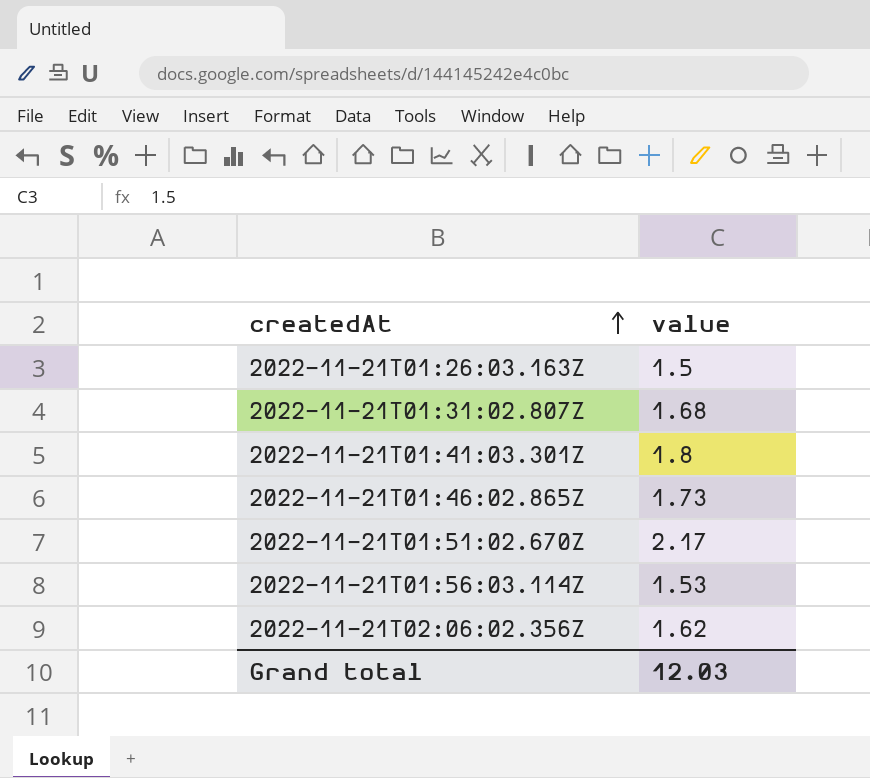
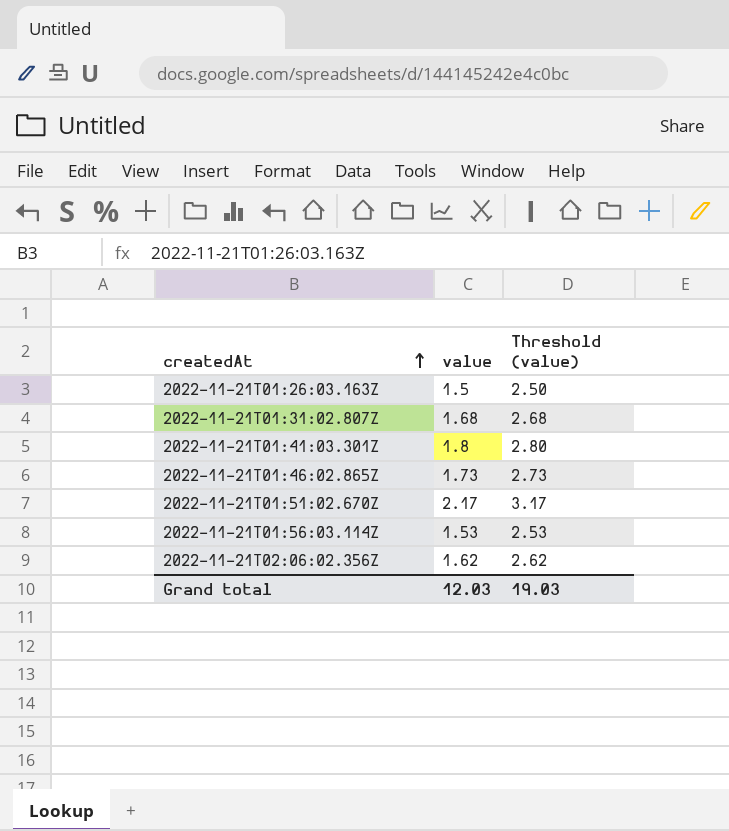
column Threshold (value) | formula: none -> [value] + 1

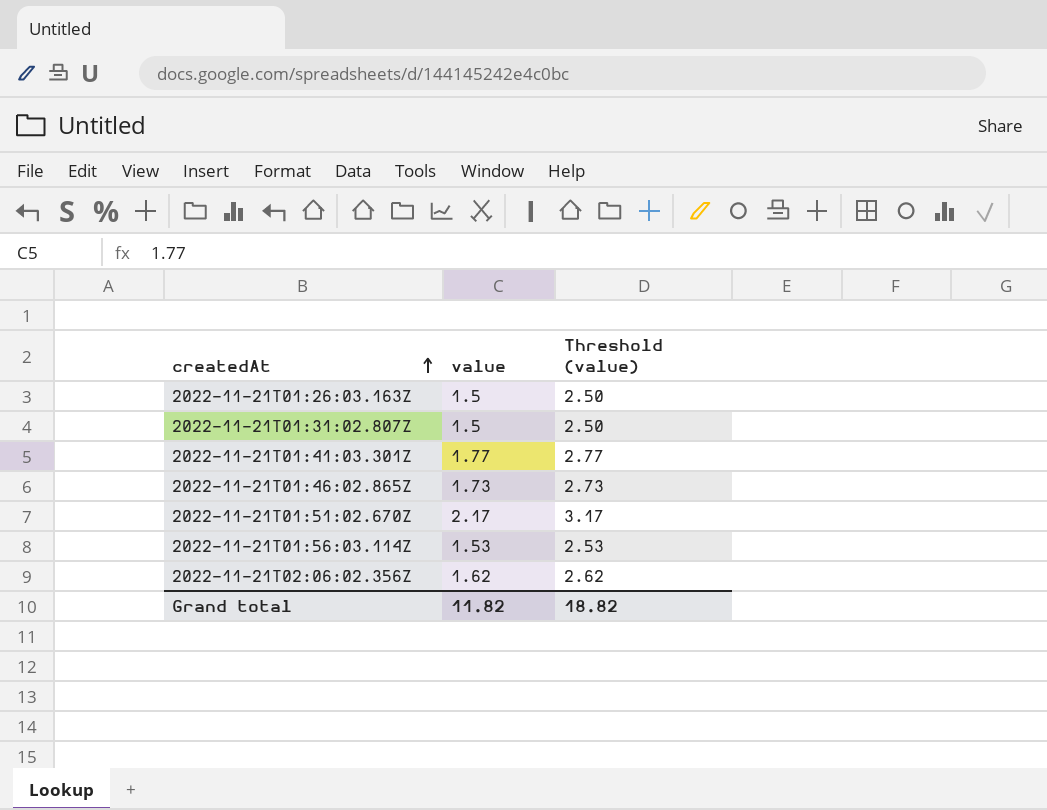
2022-11-21T01:31:02.807Z | value: 1.68 -> 1.5
2022-11-21T01:31:02.807Z | Threshold (value): 2.68 -> 2.50
2022-11-21T01:41:03.301Z | value: 1.8 -> 1.77
2022-11-21T01:41:03.301Z | Threshold (value): 2.80 -> 2.77
Grand total | value: 12.03 -> 11.82
Grand total | Threshold (value): 19.03 -> 18.82

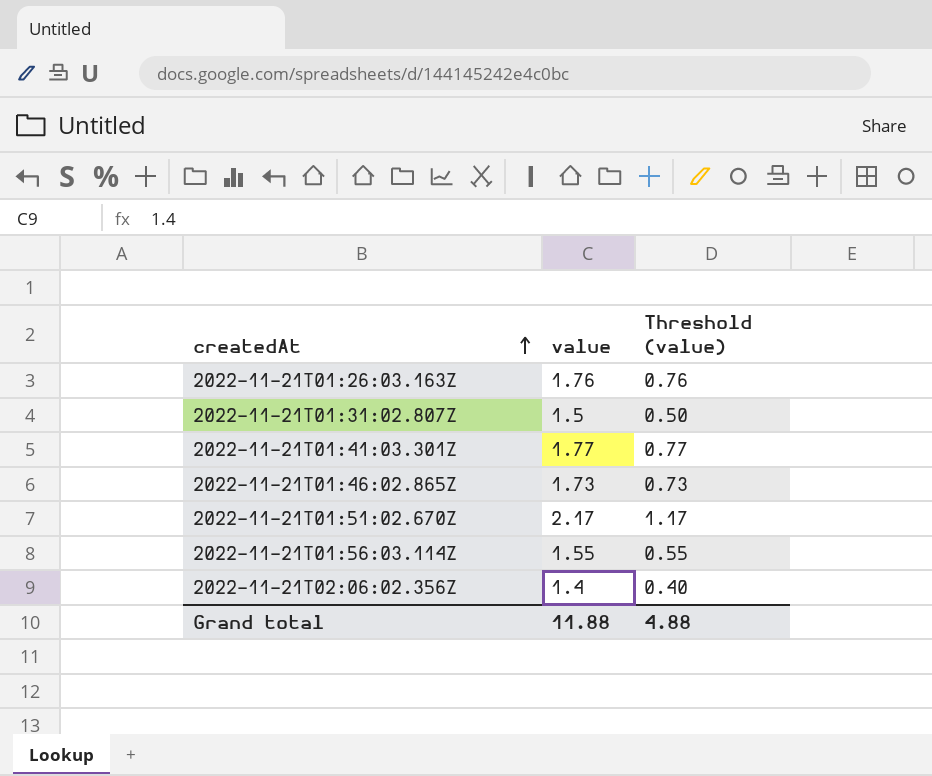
column Threshold (value) | formula: [value] + 1 -> [value] - 1
2022-11-21T01:26:03.163Z | value: 1.5 -> 1.76
2022-11-21T01:56:03.114Z | value: 1.53 -> 1.55
2022-11-21T02:06:02.356Z | value: 1.62 -> 1.4
Grand total | value: 11.82 -> 11.88
Grand total | Threshold (value): 18.82 -> 4.88

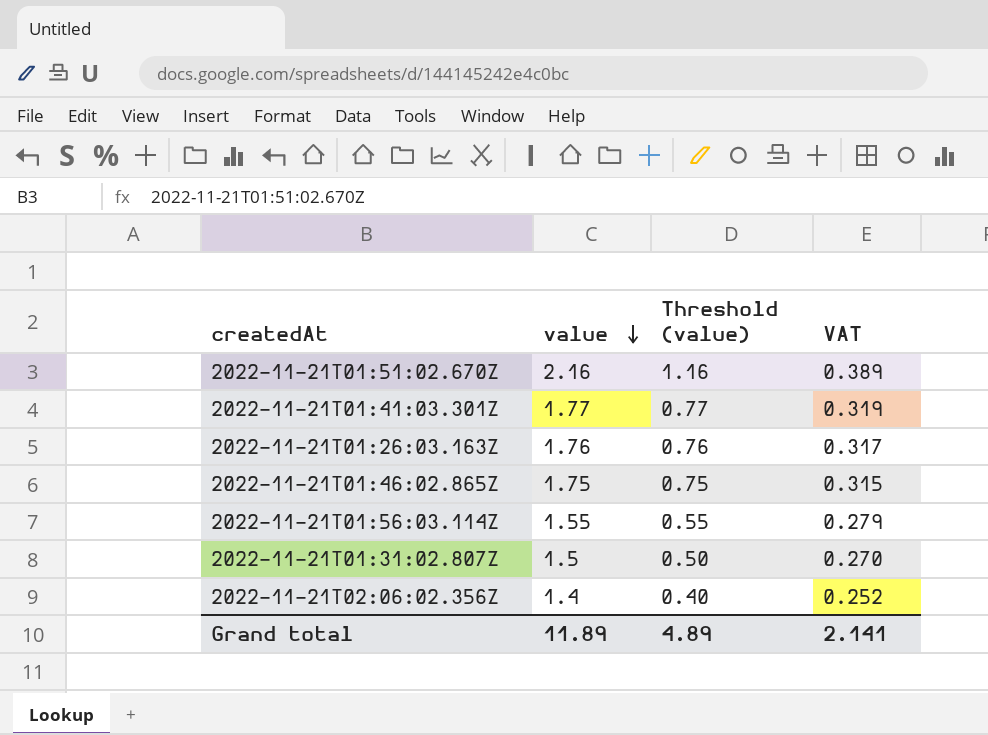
row order: createdAt ascending -> value descending
column VAT | formula: none -> [value] * 0.18
2022-11-21T01:51:02.670Z | value: 2.17 -> 2.16
2022-11-21T01:51:02.670Z | Threshold (value): 1.17 -> 1.16
2022-11-21T01:46:02.865Z | value: 1.73 -> 1.75
2022-11-21T01:46:02.865Z | Threshold (value): 0.73 -> 0.75
Grand total | value: 11.88 -> 11.89
Grand total | Threshold (value): 4.88 -> 4.89

